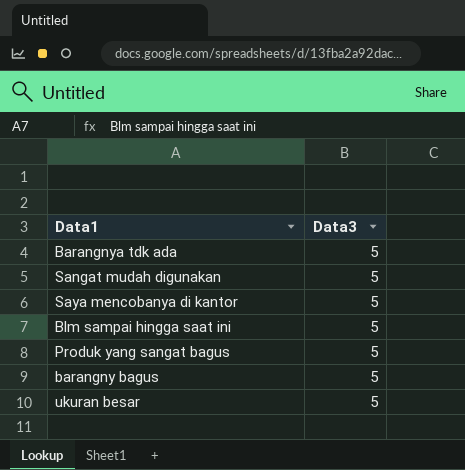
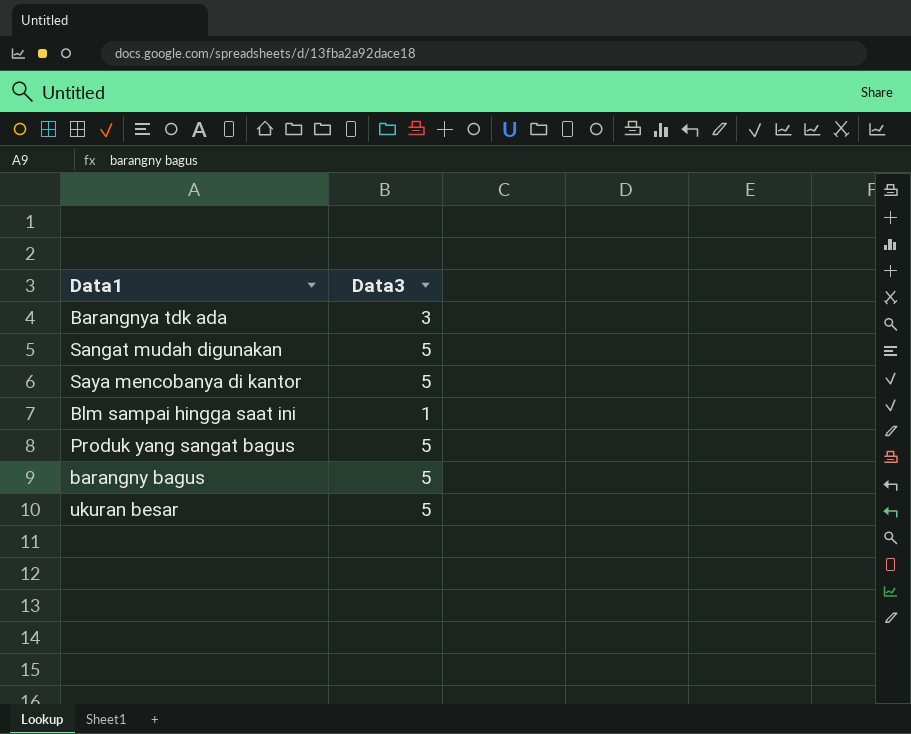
Barangnya tdk ada | Data3: 5 -> 3
Blm sampai hingga saat ini | Data3: 5 -> 1

